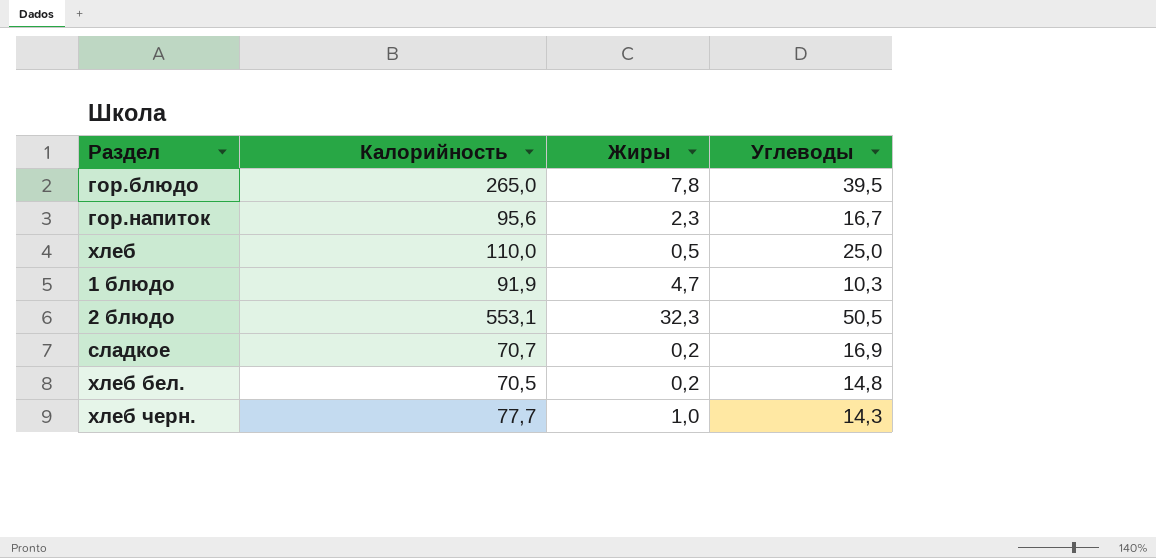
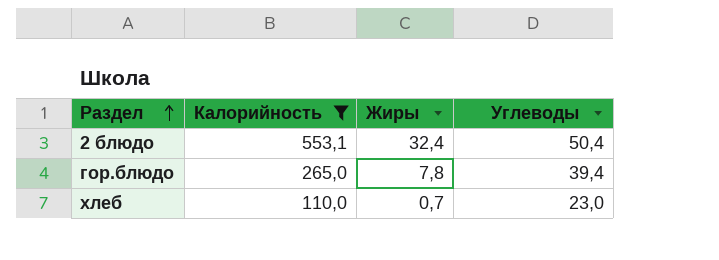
filter: none -> Калорийность >= 110,0
row order: none -> Раздел ascending
2 блюдо | Жиры: 32,3 -> 32,4
2 блюдо | Углеводы: 50,5 -> 50,4
гор.блюдо | Углеводы: 39,5 -> 39,4
хлеб | Жиры: 0,5 -> 0,7
хлеб | Углеводы: 25,0 -> 23,0

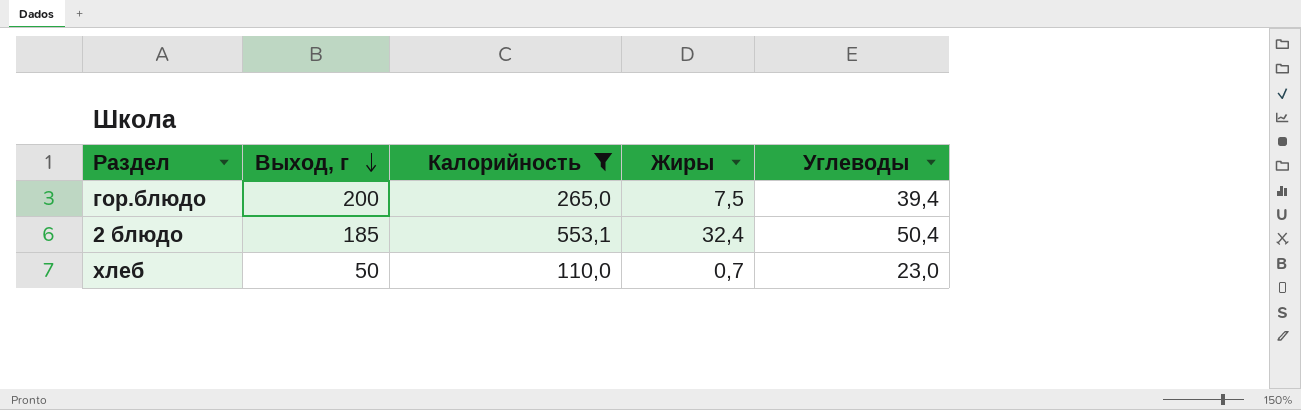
row order: Раздел ascending -> Выход, г descending
column Выход, г | position: none -> 2
гор.блюдо | Жиры: 7,8 -> 7,5

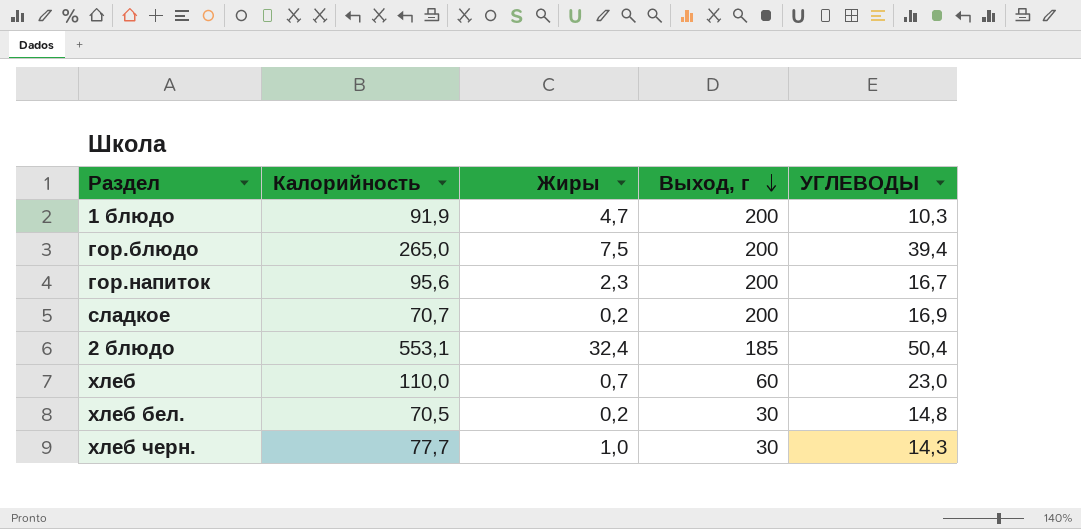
filter: Калорийность >= 110,0 -> none
column Выход, г | position: 2 -> 4
column name: Углеводы -> УГЛЕВОДЫ
хлеб | Выход, г: 50 -> 60

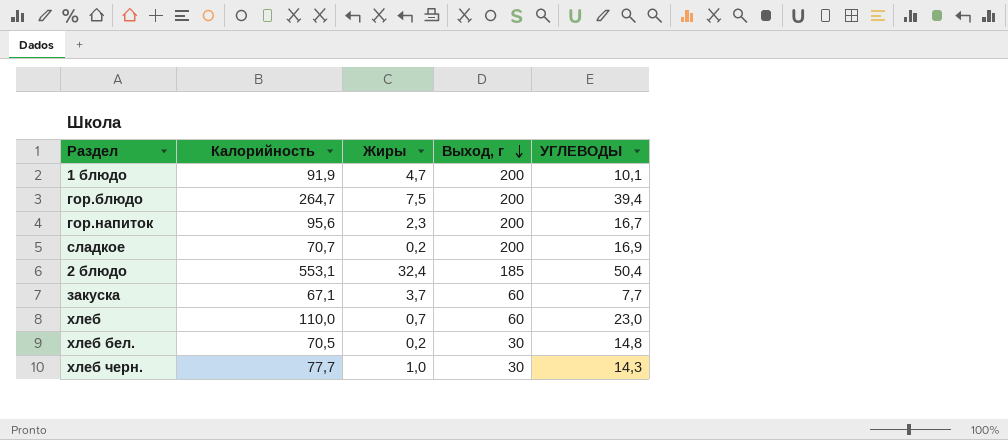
1 блюдо | УГЛЕВОДЫ: 10,3 -> 10,1
гор.блюдо | Калорийность: 265,0 -> 264,7
row закуска: none -> 67,1 | 3,7 | 60 | 7,7

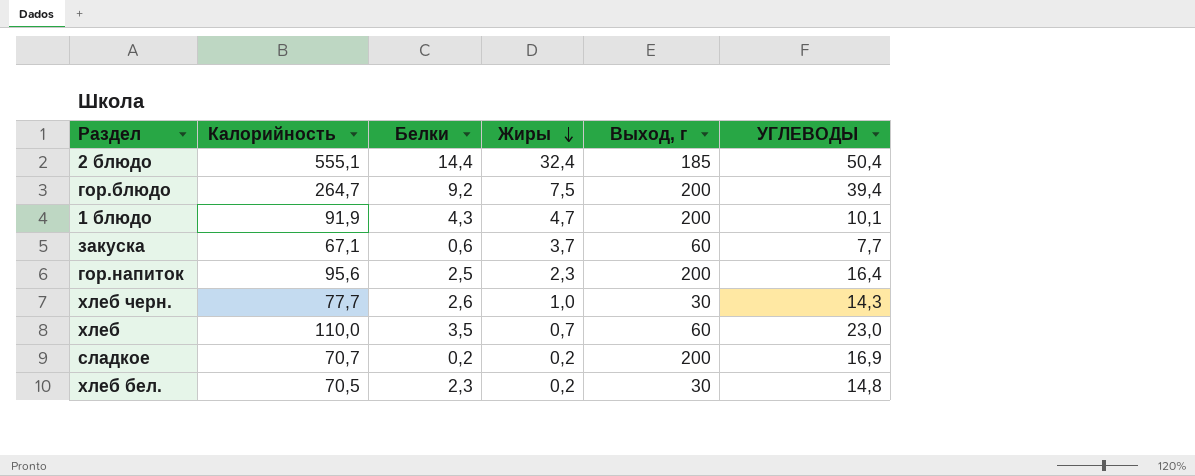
row order: Выход, г descending -> Жиры descending
column Белки | position: none -> 3
2 блюдо | Калорийность: 553,1 -> 555,1
гор.напиток | УГЛЕВОДЫ: 16,7 -> 16,4

